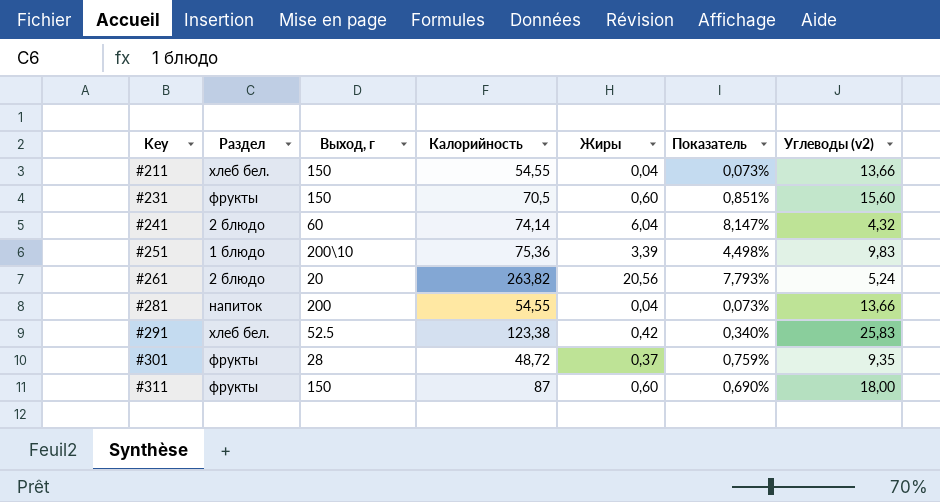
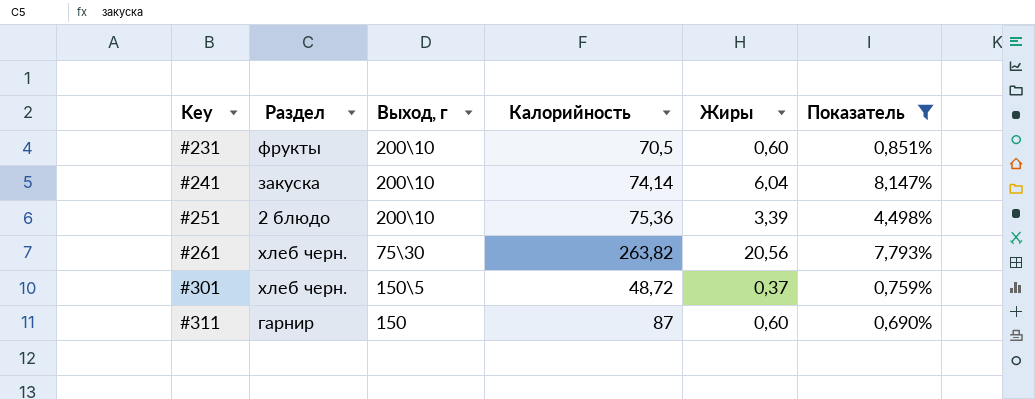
filter: none -> Показатель >= 0,690%
column Углеводы (v2) | position: 7 -> none
#231 | Выход, г: 150 -> 200\10
#241 | Раздел: 2 блюдо -> закуска
#241 | Выход, г: 60 -> 200\10
#251 | Раздел: 1 блюдо -> 2 блюдо
#261 | Раздел: 2 блюдо -> хлеб черн.
#261 | Выход, г: 20 -> 75\30
#301 | Раздел: фрукты -> хлеб черн.
#301 | Выход, г: 28 -> 150\5
#311 | Раздел: фрукты -> гарнир

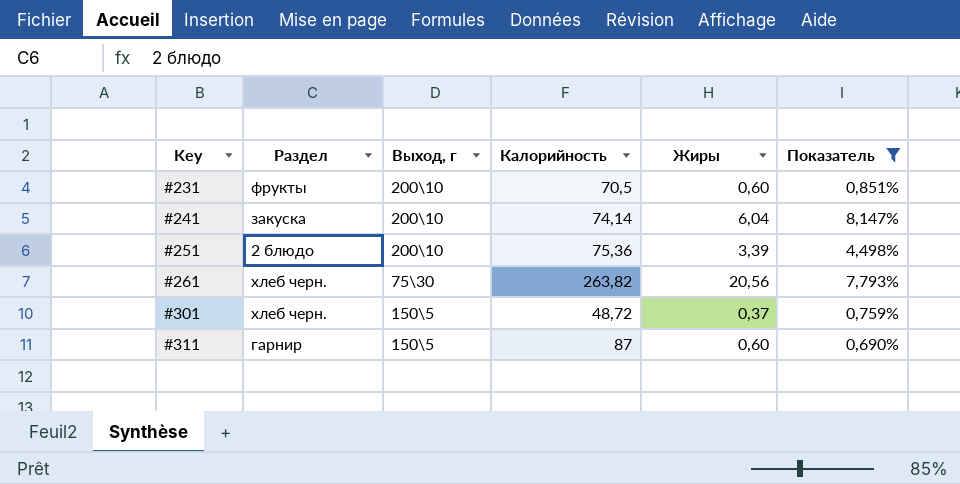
#311 | Выход, г: 150 -> 150\5

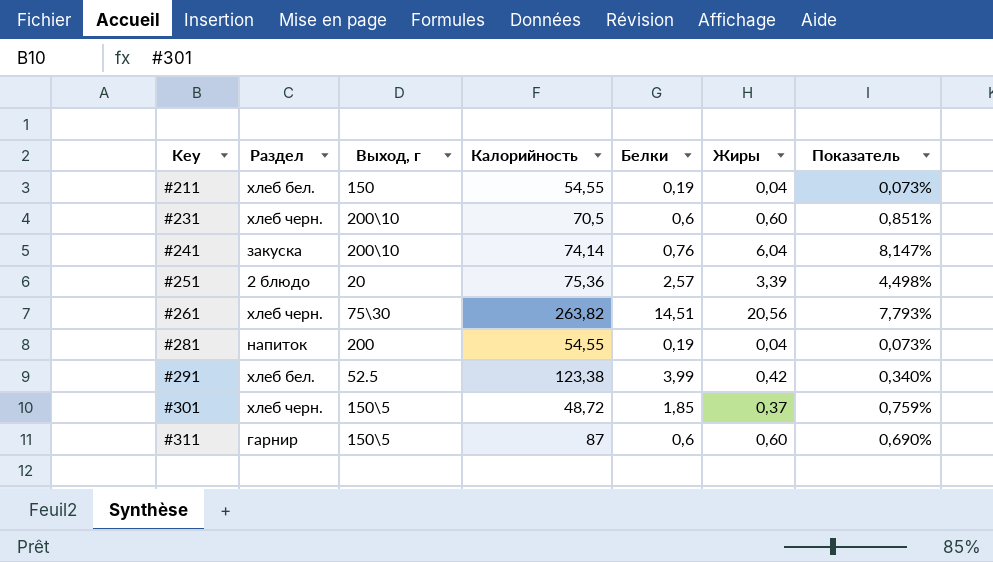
filter: Показатель >= 0,690% -> none
column Белки | position: none -> 5
#231 | Раздел: фрукты -> хлеб черн.
#251 | Выход, г: 200\10 -> 20

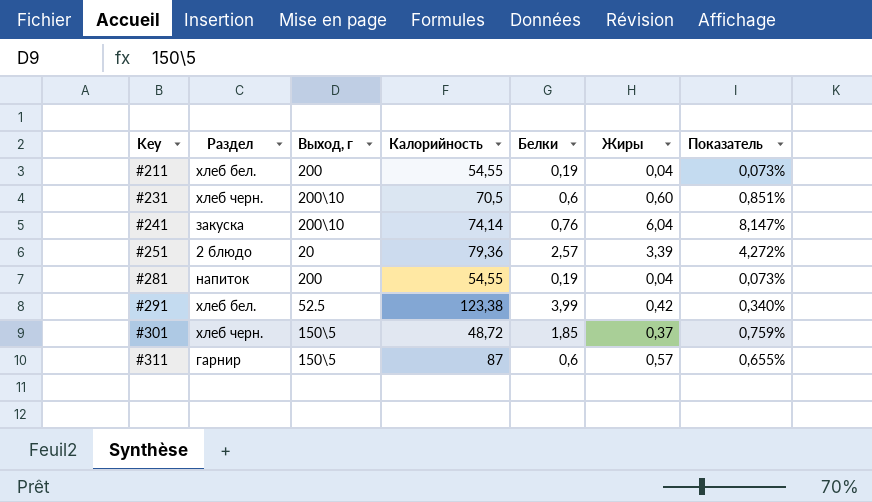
row #261: хлеб черн. | 75\30 | 263,82 | 14,51 | 20,56 | 7,793% -> none
#211 | Выход, г: 150 -> 200
#251 | Калорийность: 75,36 -> 79,36
#251 | Показатель: 4,498% -> 4,272%
#311 | Жиры: 0,60 -> 0,57
#311 | Показатель: 0,690% -> 0,655%

